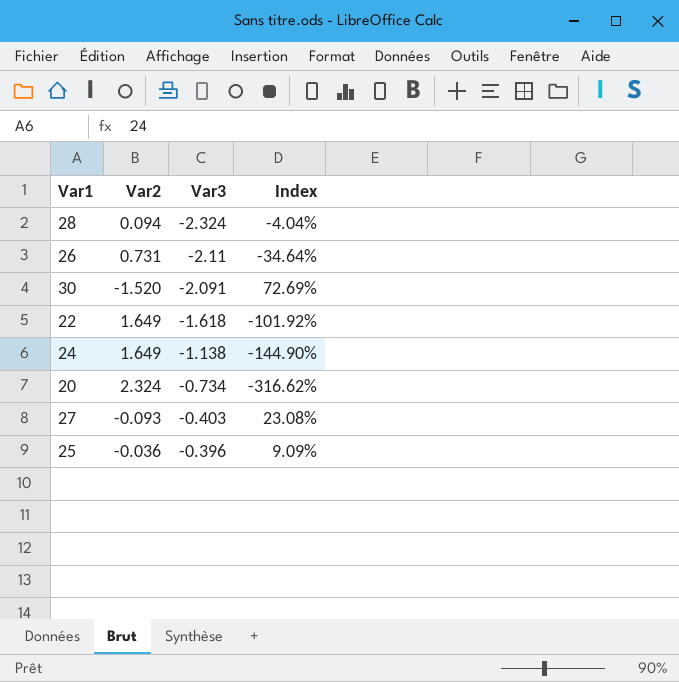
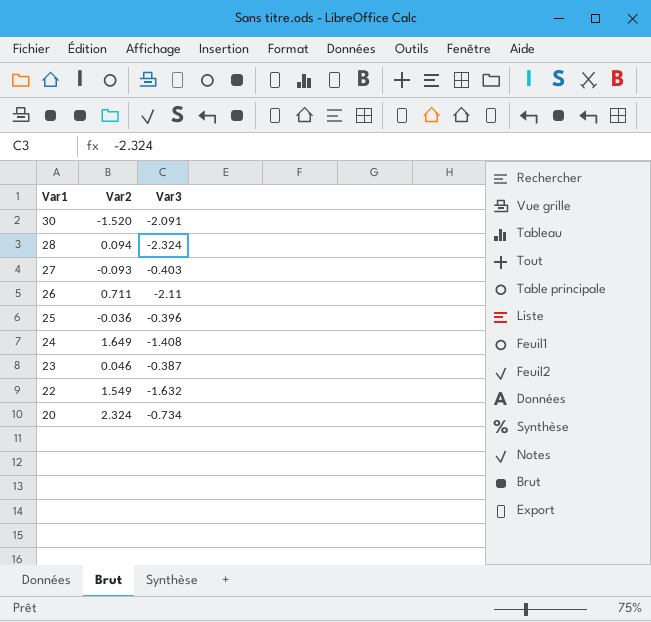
row order: Var3 ascending -> Var1 descending
column Index | formula: [Var2] / [Var3] -> none
26 | Var2: 0.731 -> 0.711
24 | Var3: -1.138 -> -1.408
row 23: none -> 0.046 | -0.387
22 | Var2: 1.649 -> 1.549
22 | Var3: -1.618 -> -1.632

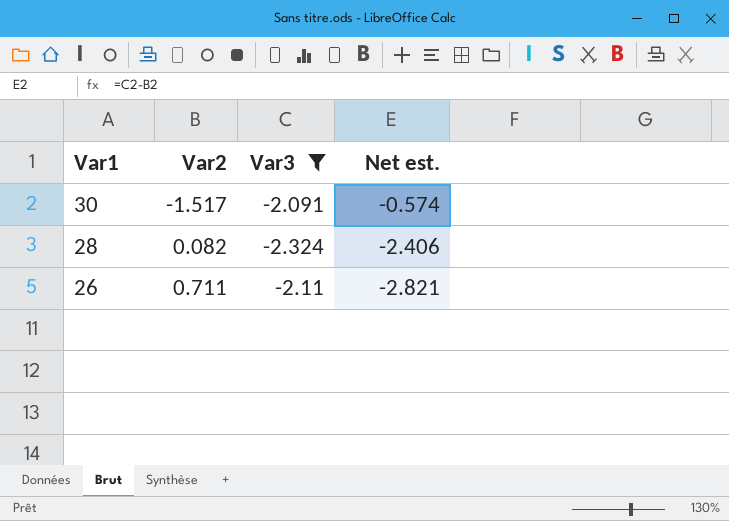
filter: none -> Var3 <= -2.091
column Net est. | formula: none -> [Var3] - [Var2]
30 | Var2: -1.520 -> -1.517
28 | Var2: 0.094 -> 0.082

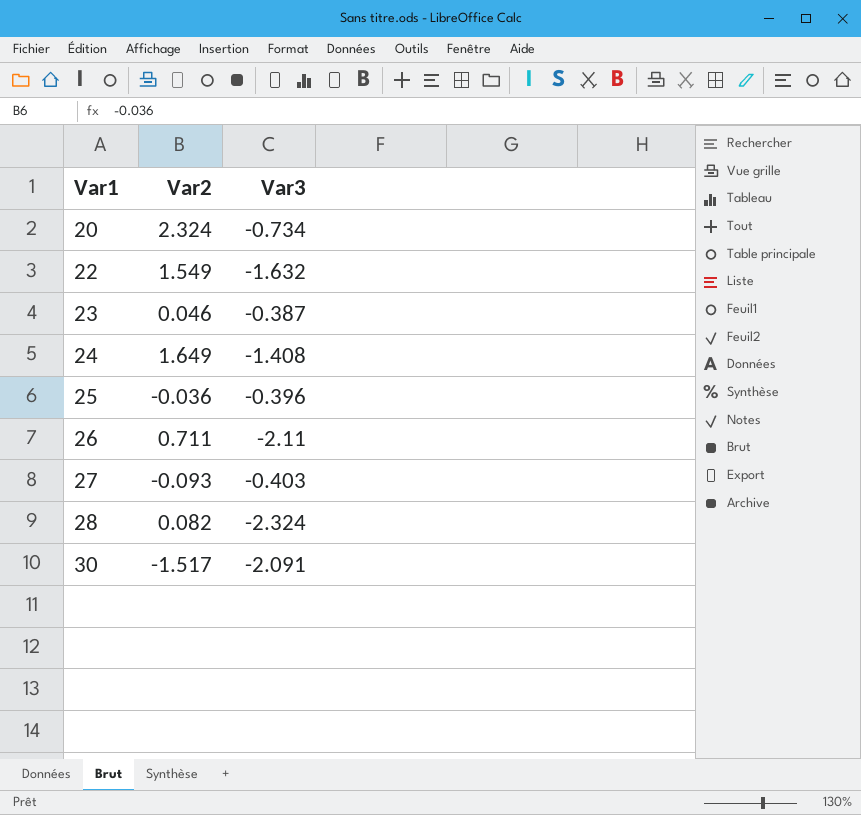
filter: Var3 <= -2.091 -> none
row order: Var1 descending -> Var1 ascending
column Net est. | formula: [Var3] - [Var2] -> none

